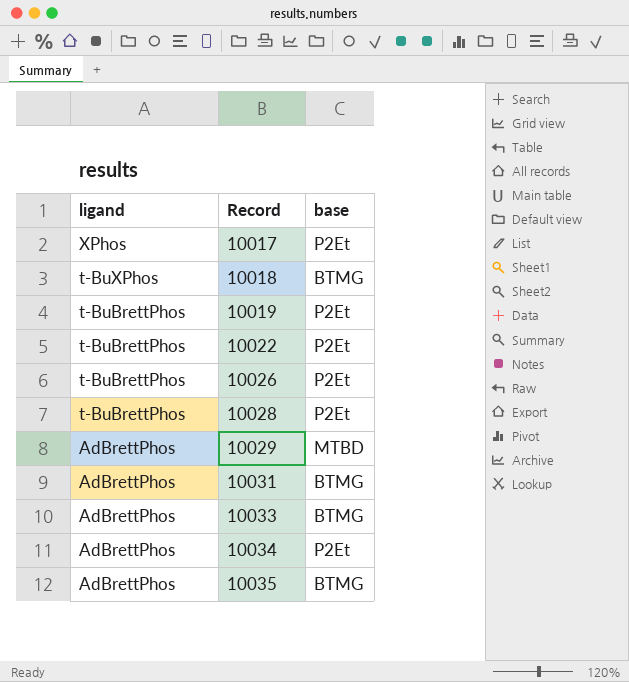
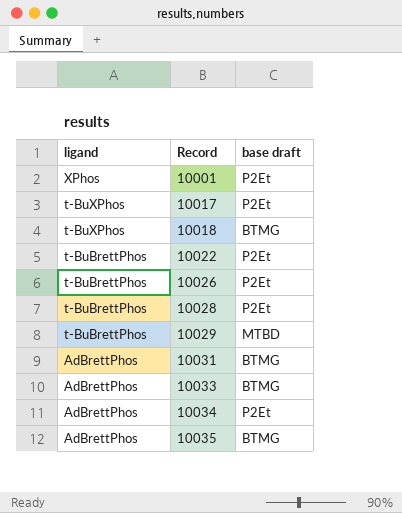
column name: base -> base draft
row 10019: t-BuBrettPhos | P2Et -> none
row 10001: none -> XPhos | P2Et
10017 | ligand: XPhos -> t-BuXPhos
10029 | ligand: AdBrettPhos -> t-BuBrettPhos

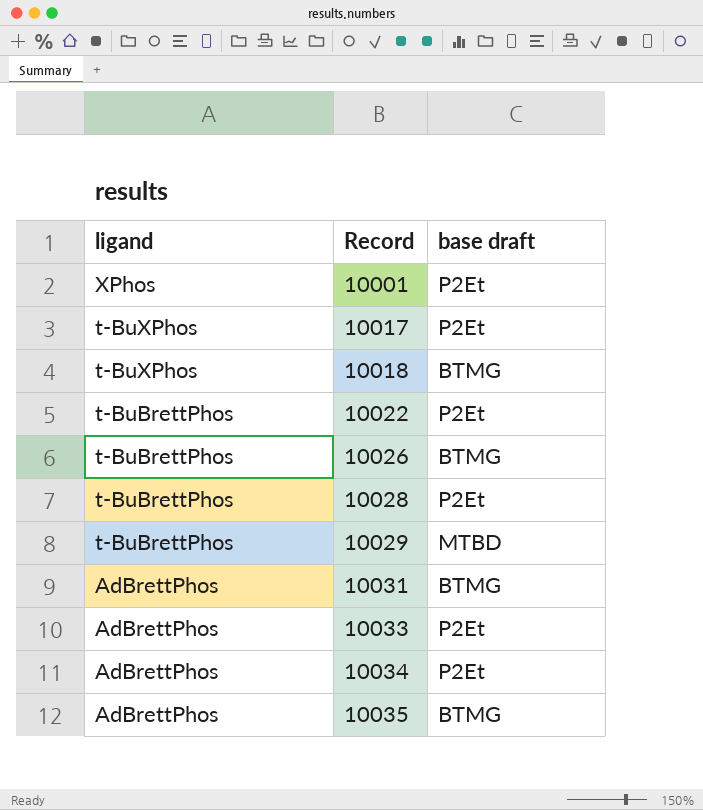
10026 | base draft: P2Et -> BTMG
10033 | base draft: BTMG -> P2Et

